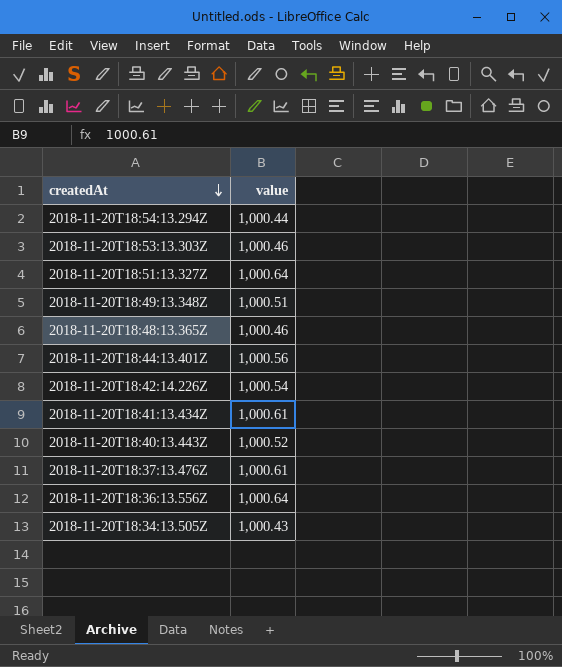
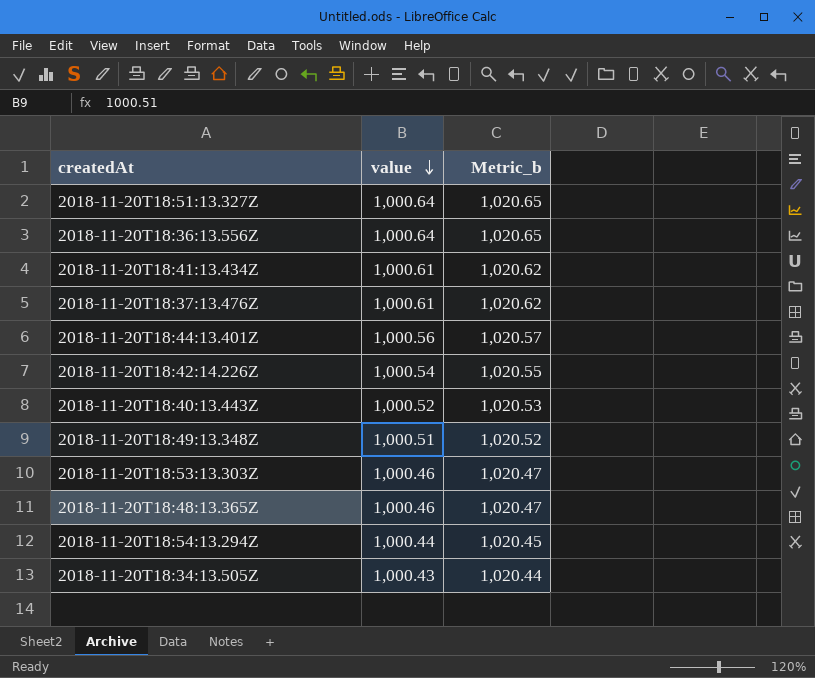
row order: createdAt descending -> value descending
column Metric_b | formula: none -> [value] * 1.02

